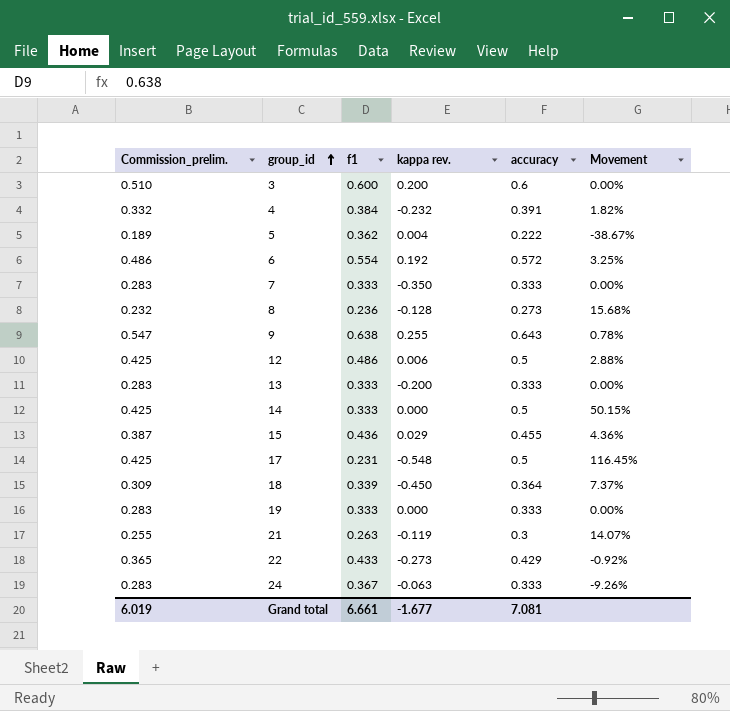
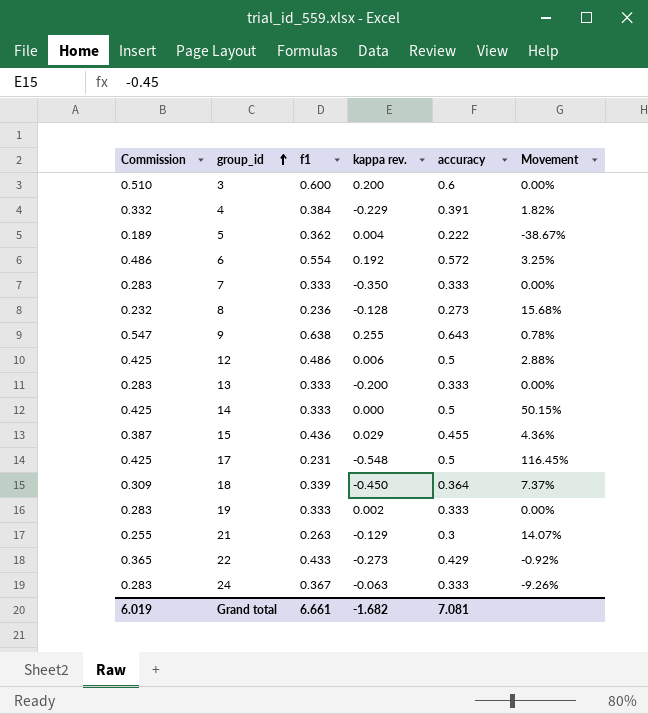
column name: Commission_prelim. -> Commission
4 | kappa rev.: -0.232 -> -0.229
19 | kappa rev.: 0.000 -> 0.002
21 | kappa rev.: -0.119 -> -0.129
Grand total | kappa rev.: -1.677 -> -1.682

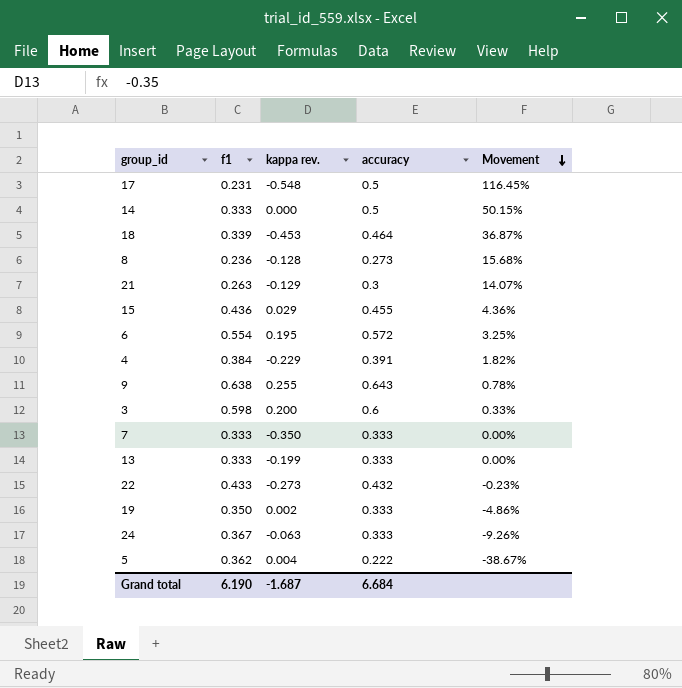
row order: group_id ascending -> Movement descending
column Commission | formula: [accuracy] * 0.85 -> none
row 12: 0.425 | 0.486 | 0.006 | 0.5 | 2.88% -> none
18 | kappa rev.: -0.450 -> -0.453
18 | accuracy: 0.364 -> 0.464
18 | Movement: 7.37% -> 36.87%
6 | kappa rev.: 0.192 -> 0.195
3 | f1: 0.600 -> 0.598
3 | Movement: 0.00% -> 0.33%
13 | kappa rev.: -0.200 -> -0.199
22 | accuracy: 0.429 -> 0.432
22 | Movement: -0.92% -> -0.23%
19 | f1: 0.333 -> 0.350
19 | Movement: 0.00% -> -4.86%
Grand total | f1: 6.661 -> 6.190
Grand total | kappa rev.: -1.682 -> -1.687
Grand total | accuracy: 7.081 -> 6.684

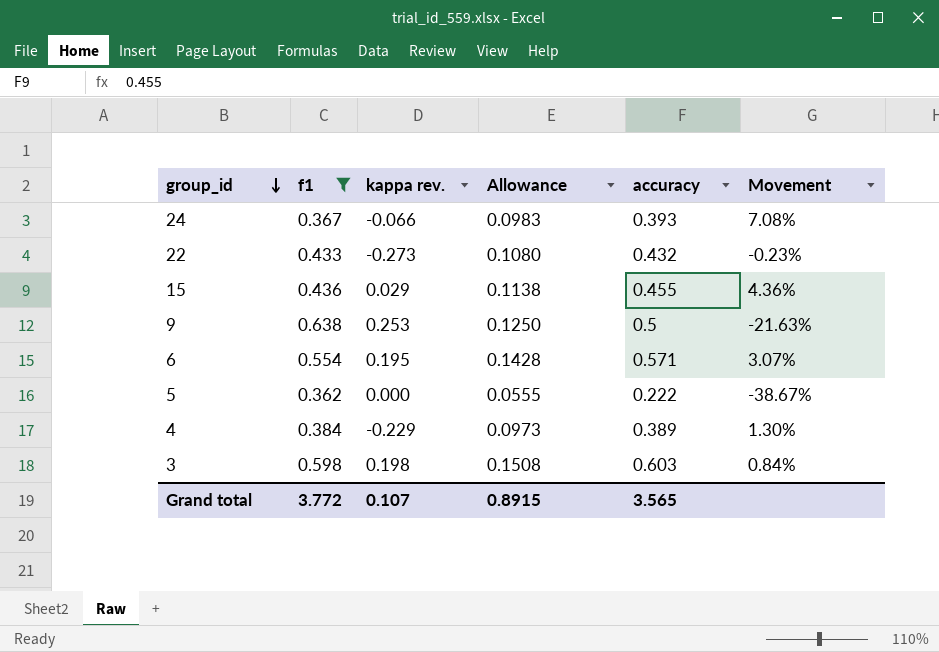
filter: none -> f1 >= 0.362
row order: Movement descending -> group_id descending
column Allowance | formula: none -> [accuracy] * 0.25
24 | kappa rev.: -0.063 -> -0.066
24 | accuracy: 0.333 -> 0.393
24 | Movement: -9.26% -> 7.08%
9 | kappa rev.: 0.255 -> 0.253
9 | accuracy: 0.643 -> 0.5
9 | Movement: 0.78% -> -21.63%
6 | accuracy: 0.572 -> 0.571
6 | Movement: 3.25% -> 3.07%
5 | kappa rev.: 0.004 -> 0.000
4 | accuracy: 0.391 -> 0.389
4 | Movement: 1.82% -> 1.30%
3 | kappa rev.: 0.200 -> 0.198
3 | accuracy: 0.6 -> 0.603
3 | Movement: 0.33% -> 0.84%
Grand total | f1: 6.190 -> 3.772
Grand total | kappa rev.: -1.687 -> 0.107
Grand total | accuracy: 6.684 -> 3.565

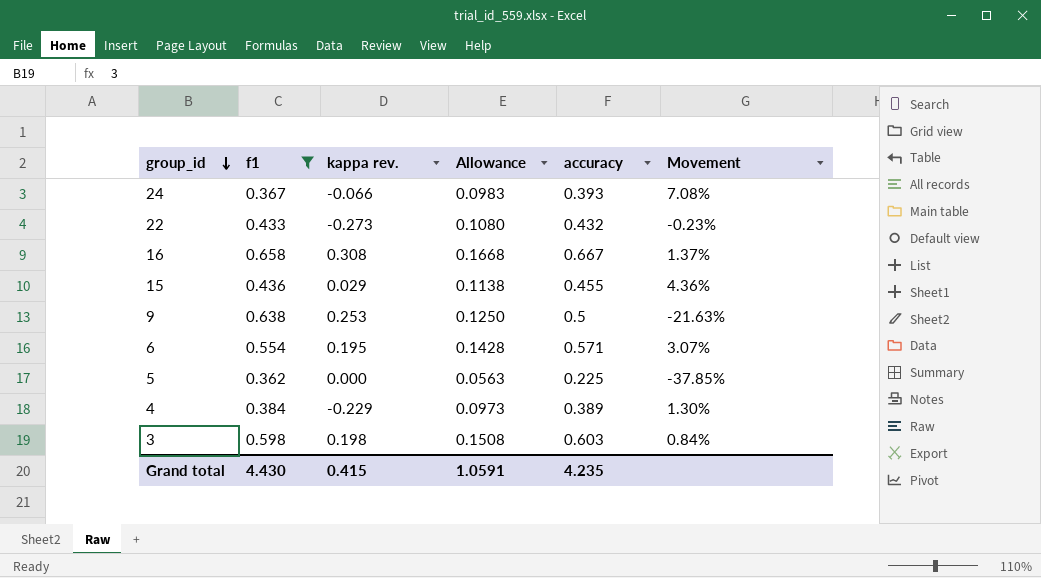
row 16: none -> 0.658 | 0.308 | 0.1668 | 0.667 | 1.37%
5 | Allowance: 0.0555 -> 0.0563
5 | accuracy: 0.222 -> 0.225
5 | Movement: -38.67% -> -37.85%
Grand total | f1: 3.772 -> 4.430
Grand total | kappa rev.: 0.107 -> 0.415
Grand total | Allowance: 0.8915 -> 1.0591
Grand total | accuracy: 3.565 -> 4.235

